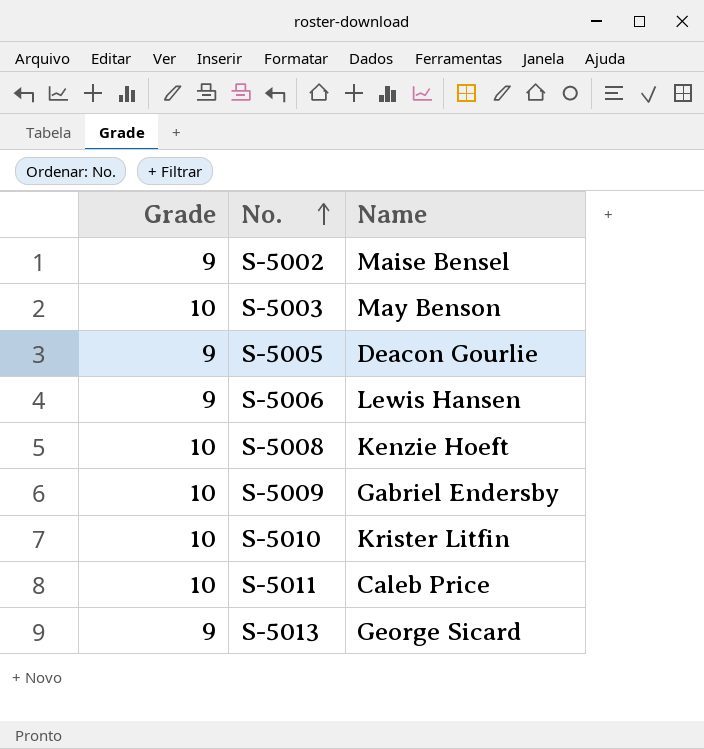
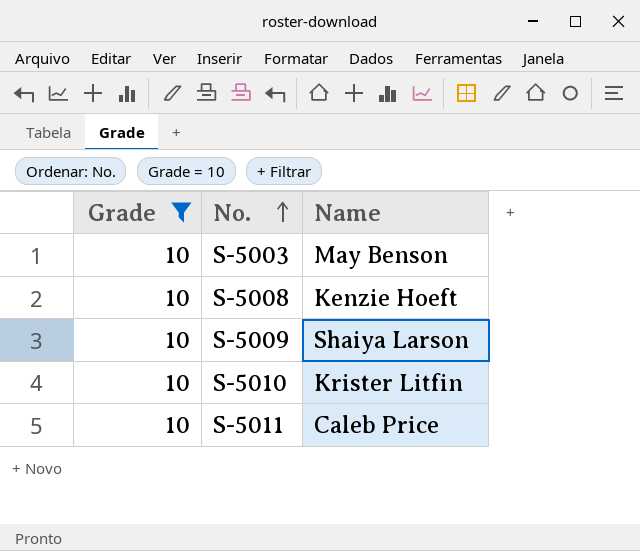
filter: none -> Grade = 10
S-5009 | Name: Gabriel Endersby -> Shaiya Larson

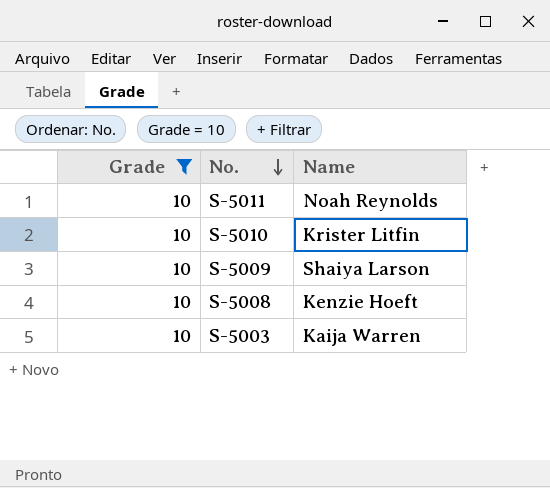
row order: No. ascending -> No. descending
S-5011 | Name: Caleb Price -> Noah Reynolds
S-5003 | Name: May Benson -> Kaija Warren

